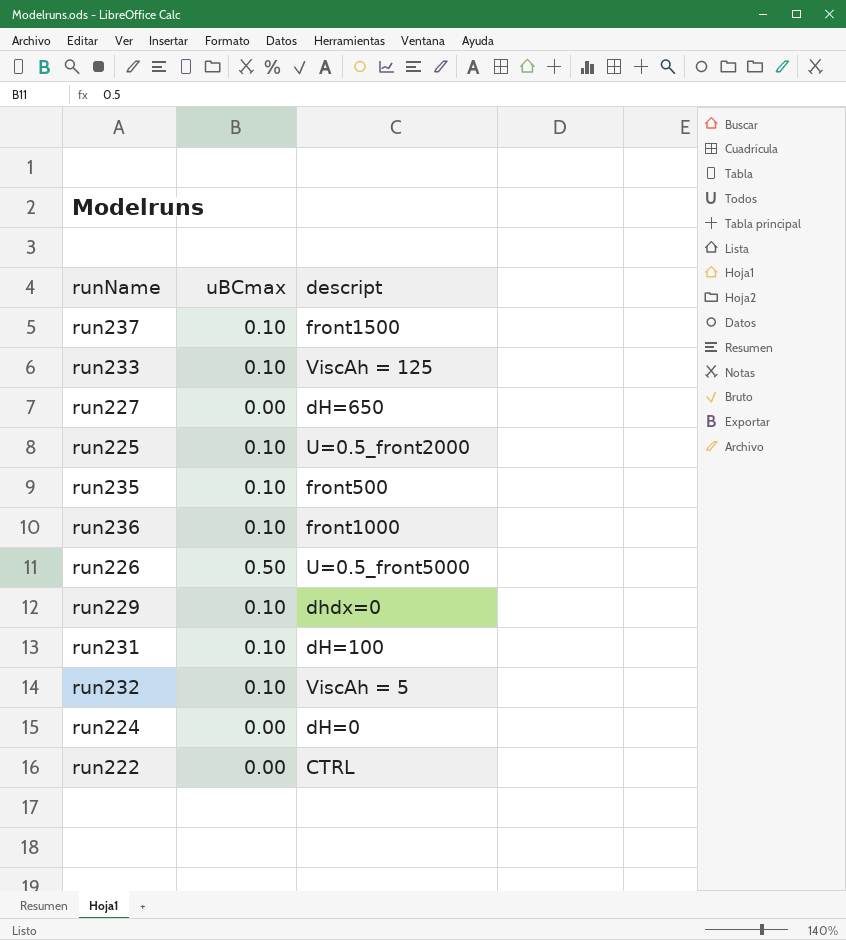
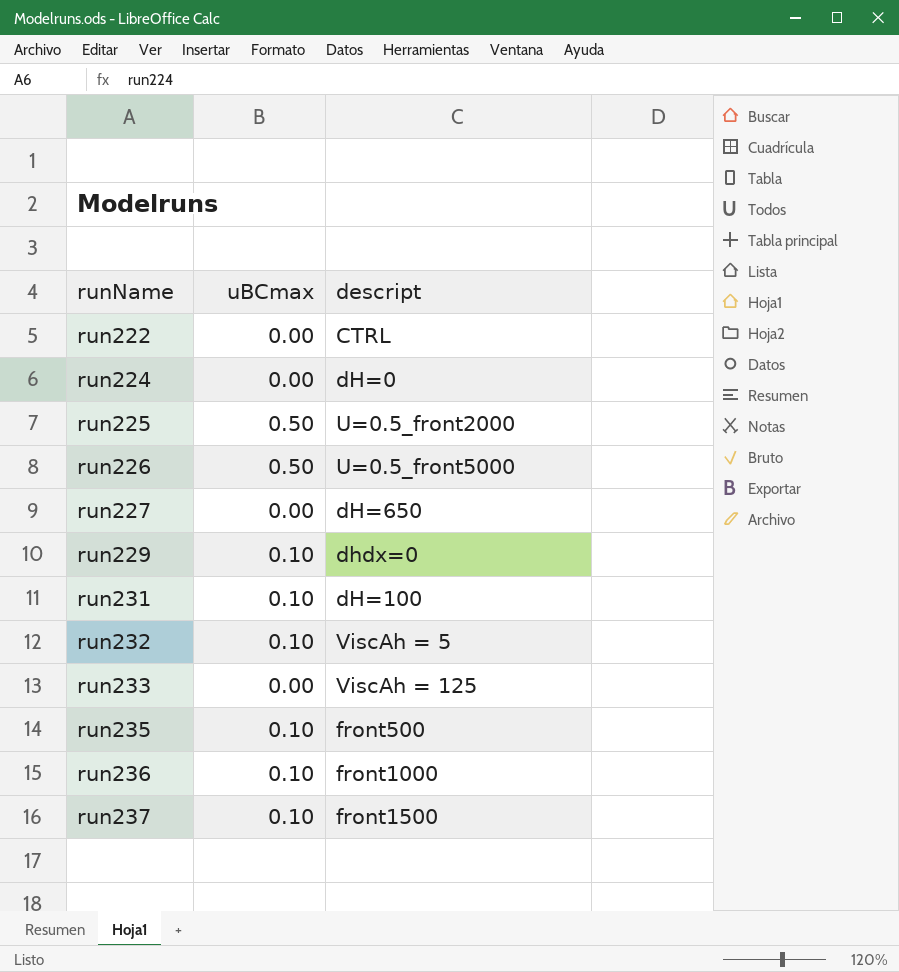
row order: none -> runName ascending
run225 | uBCmax: 0.10 -> 0.50
run233 | uBCmax: 0.10 -> 0.00

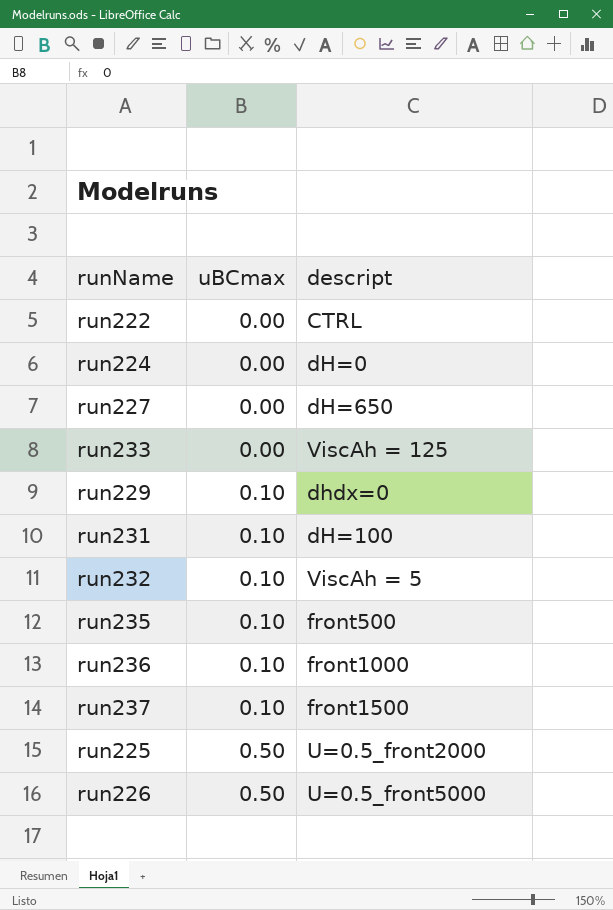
row order: runName ascending -> uBCmax ascending

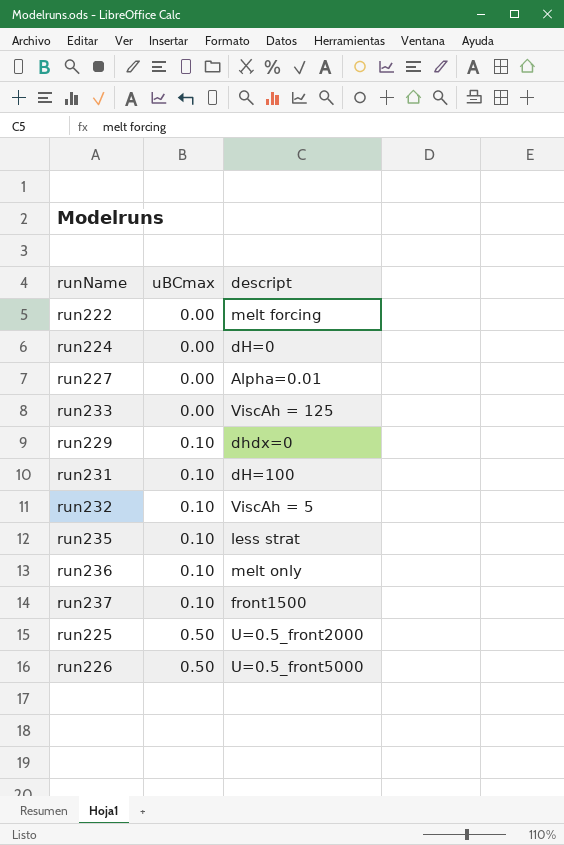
run222 | descript: CTRL -> melt forcing
run227 | descript: dH=650 -> Alpha=0.01
run235 | descript: front500 -> less strat
run236 | descript: front1000 -> melt only

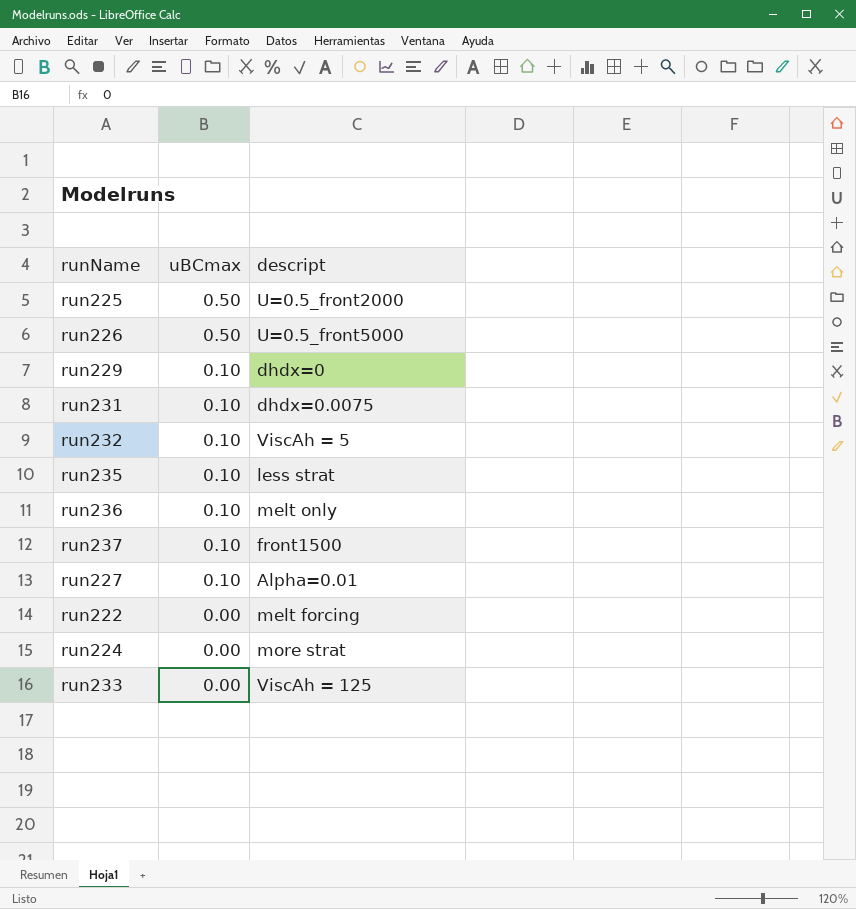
row order: uBCmax ascending -> uBCmax descending
run231 | descript: dH=100 -> dhdx=0.0075
run227 | uBCmax: 0.00 -> 0.10
run224 | descript: dH=0 -> more strat

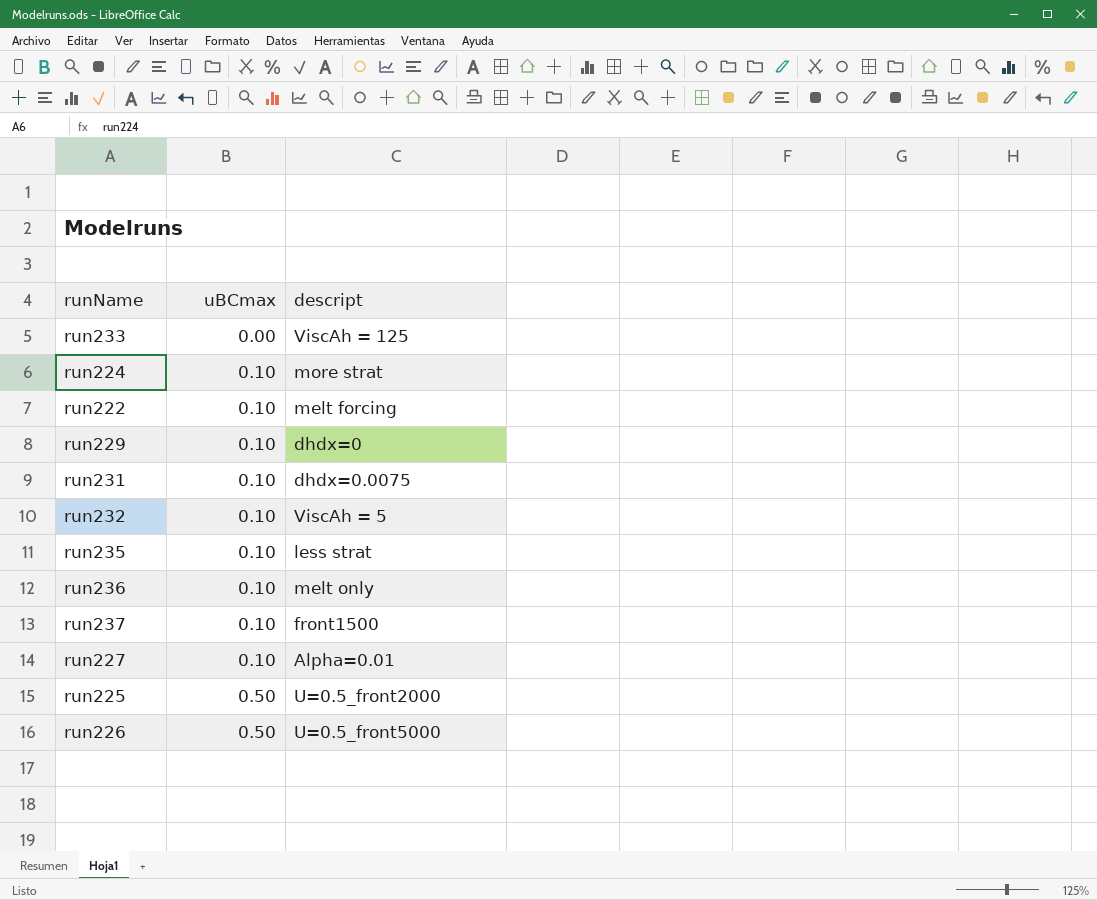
row order: uBCmax descending -> uBCmax ascending
run224 | uBCmax: 0.00 -> 0.10
run222 | uBCmax: 0.00 -> 0.10

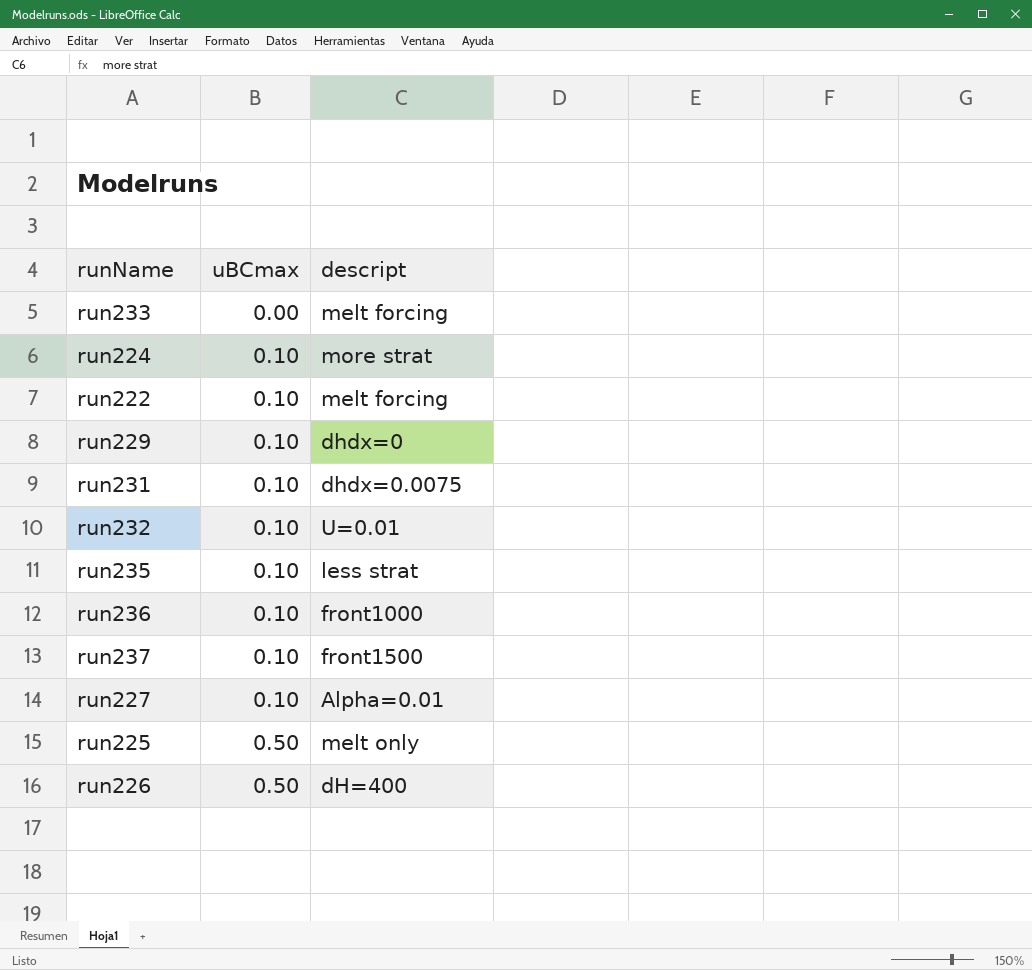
run233 | descript: ViscAh = 125 -> melt forcing
run232 | descript: ViscAh = 5 -> U=0.01
run236 | descript: melt only -> front1000
run225 | descript: U=0.5_front2000 -> melt only
run226 | descript: U=0.5_front5000 -> dH=400

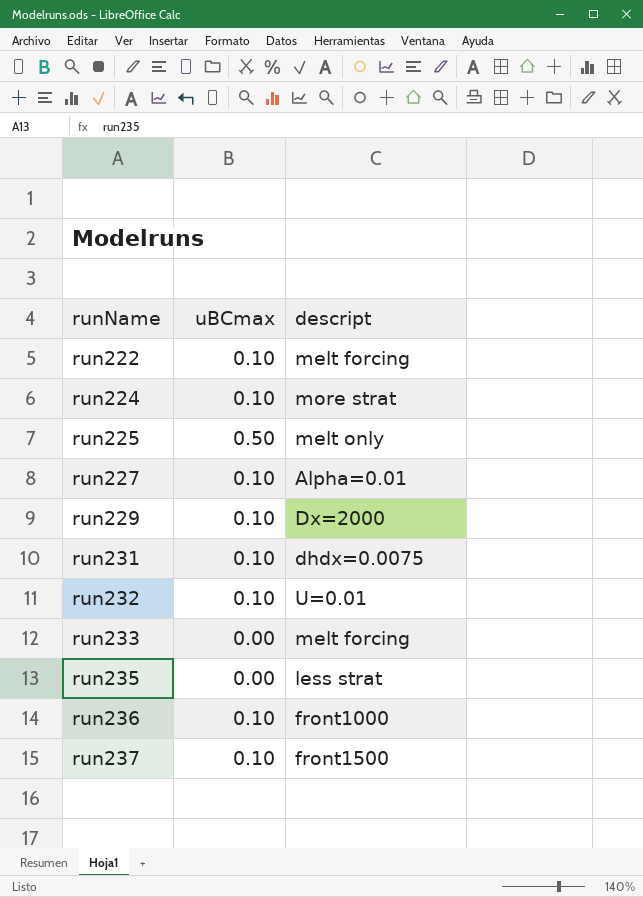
row order: uBCmax ascending -> runName ascending
row run226: 0.50 | dH=400 -> none
run229 | descript: dhdx=0 -> Dx=2000
run235 | uBCmax: 0.10 -> 0.00

